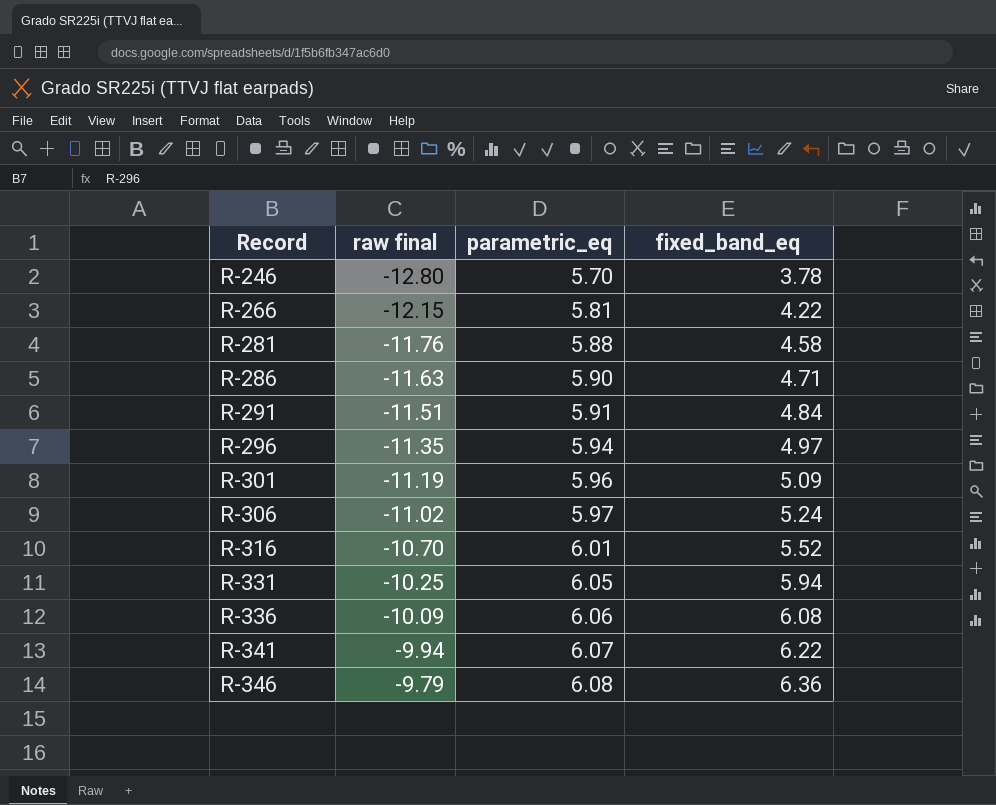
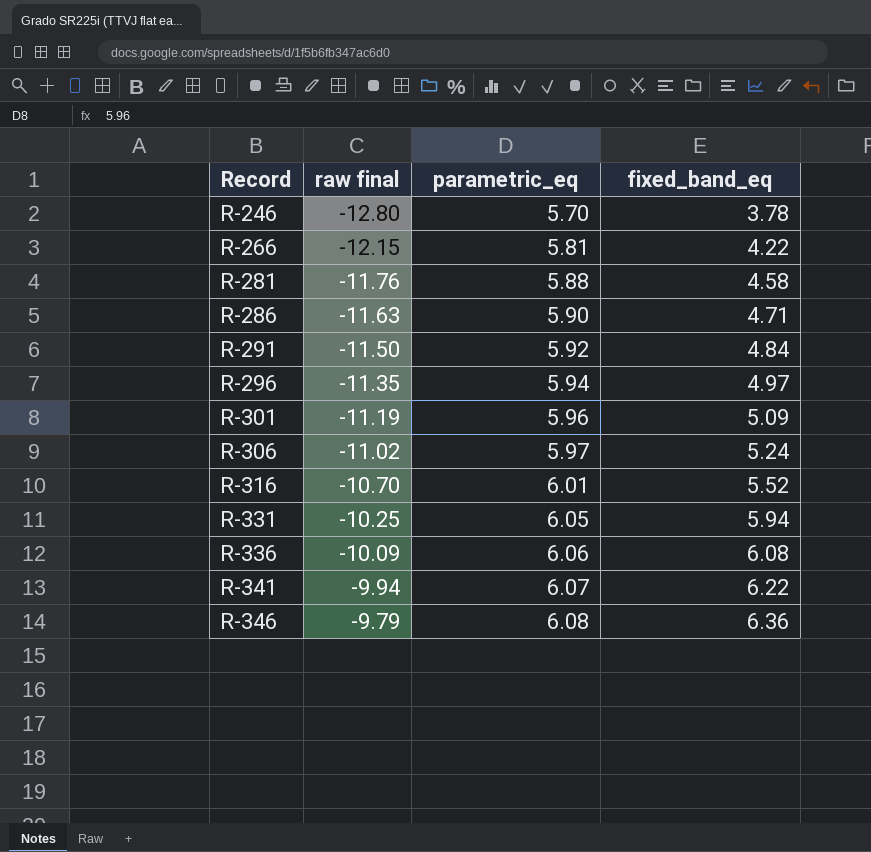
R-291 | raw final: -11.51 -> -11.50
R-291 | parametric_eq: 5.91 -> 5.92

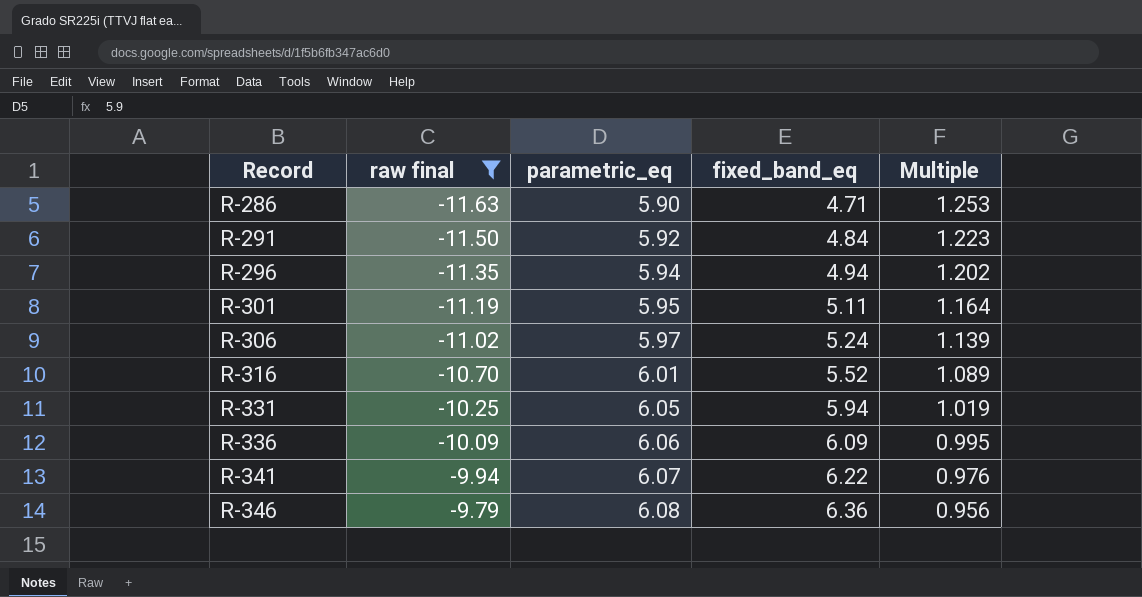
filter: none -> raw final >= -11.63
column Multiple | formula: none -> [parametric_eq] / [fixed_band_eq]
R-296 | fixed_band_eq: 4.97 -> 4.94
R-301 | parametric_eq: 5.96 -> 5.95
R-301 | fixed_band_eq: 5.09 -> 5.11
R-336 | fixed_band_eq: 6.08 -> 6.09

